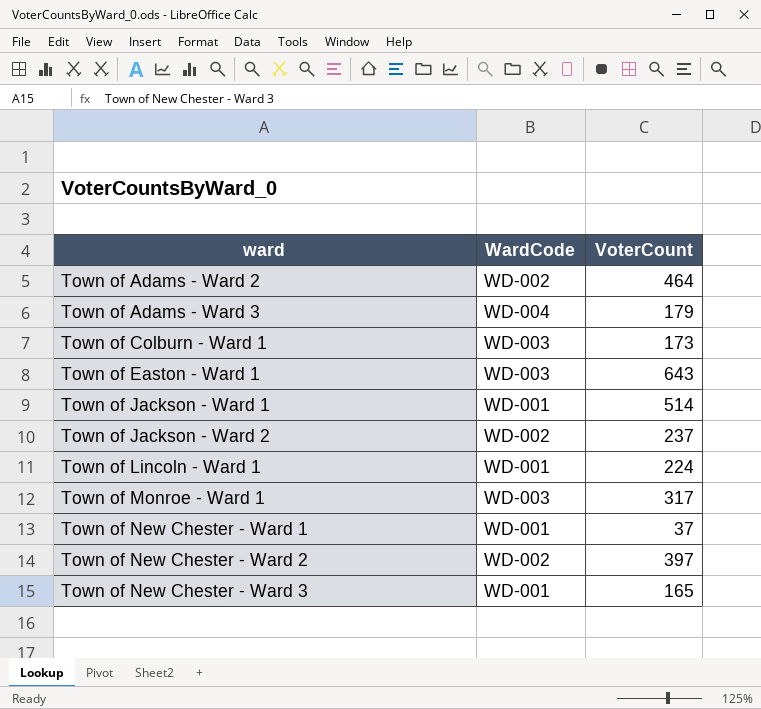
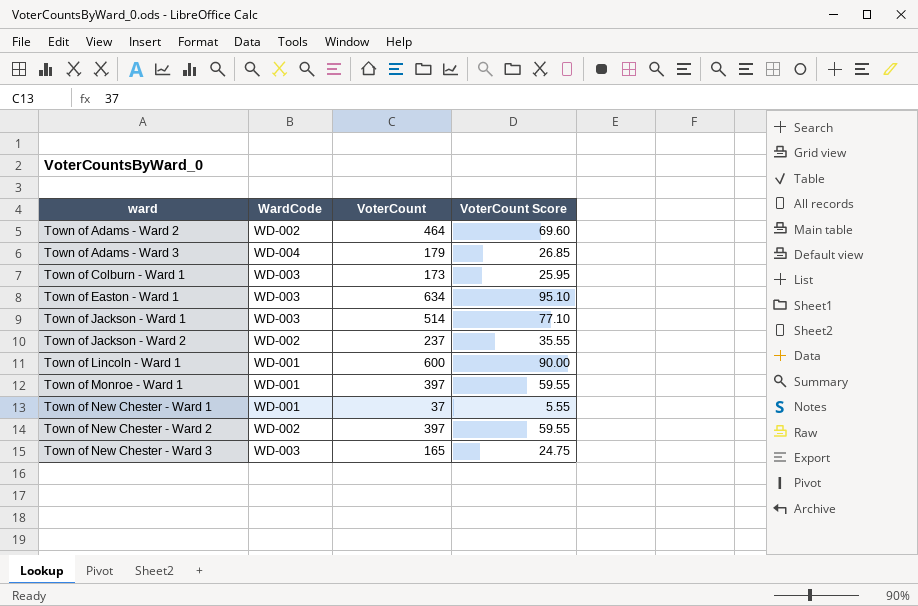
column VoterCount Score | formula: none -> [VoterCount] * 0.15
Town of Easton - Ward 1 | VoterCount: 643 -> 634
Town of Jackson - Ward 1 | WardCode: WD-001 -> WD-003
Town of Lincoln - Ward 1 | VoterCount: 224 -> 600
Town of Monroe - Ward 1 | WardCode: WD-003 -> WD-001
Town of Monroe - Ward 1 | VoterCount: 317 -> 397
Town of New Chester - Ward 3 | WardCode: WD-001 -> WD-003

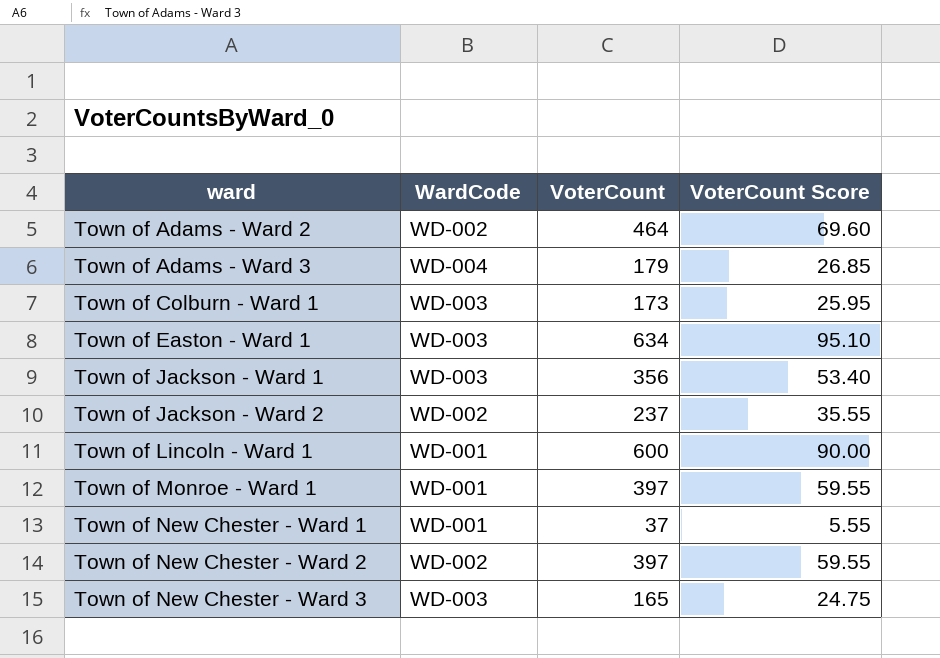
Town of Jackson - Ward 1 | VoterCount: 514 -> 356
Town of Jackson - Ward 1 | VoterCount Score: 77.10 -> 53.40

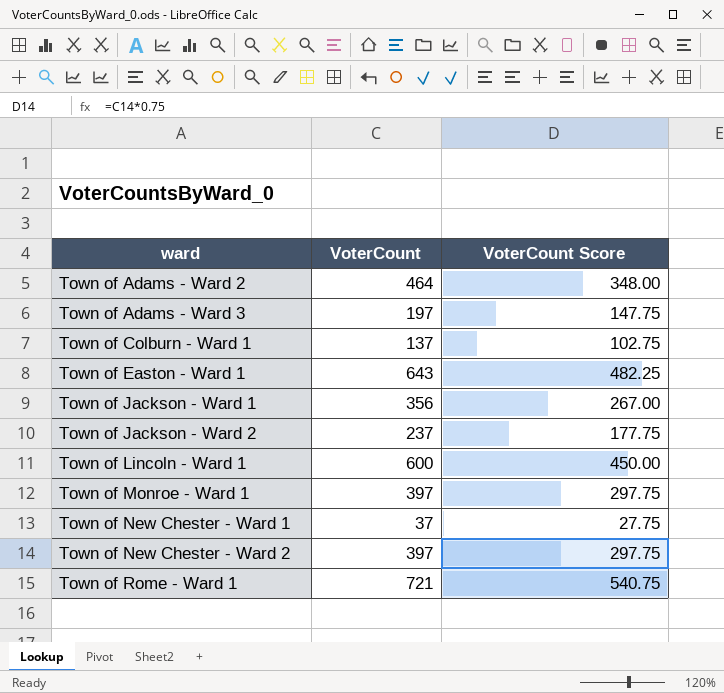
column WardCode | position: 2 -> none
column VoterCount Score | formula: [VoterCount] * 0.15 -> [VoterCount] * 0.75
row Town of New Chester - Ward 3: WD-003 | 165 | 24.75 -> none
Town of Adams - Ward 3 | VoterCount: 179 -> 197
Town of Colburn - Ward 1 | VoterCount: 173 -> 137
Town of Easton - Ward 1 | VoterCount: 634 -> 643
row Town of Rome - Ward 1: none -> 721 | 540.75

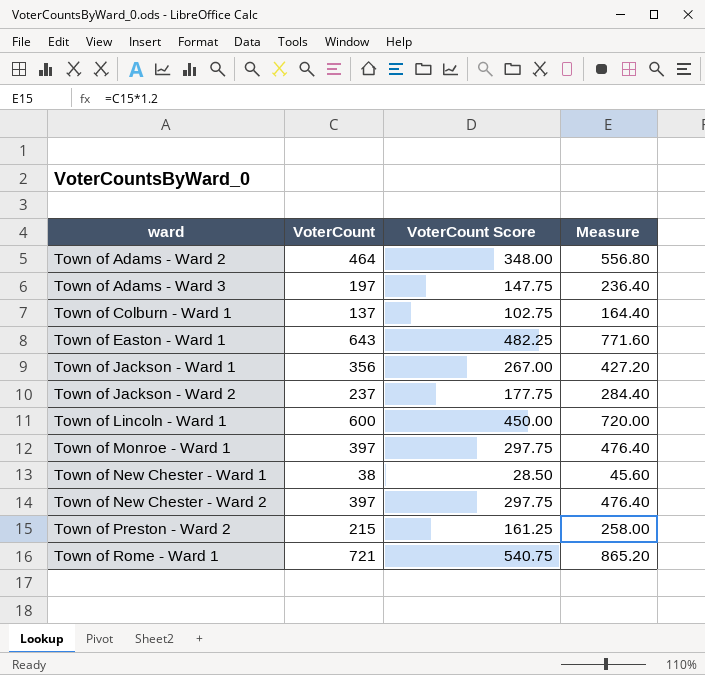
column Measure | formula: none -> [VoterCount] * 1.2
Town of New Chester - Ward 1 | VoterCount: 37 -> 38
Town of New Chester - Ward 1 | VoterCount Score: 27.75 -> 28.50
row Town of Preston - Ward 2: none -> 215 | 161.25 | 258.00

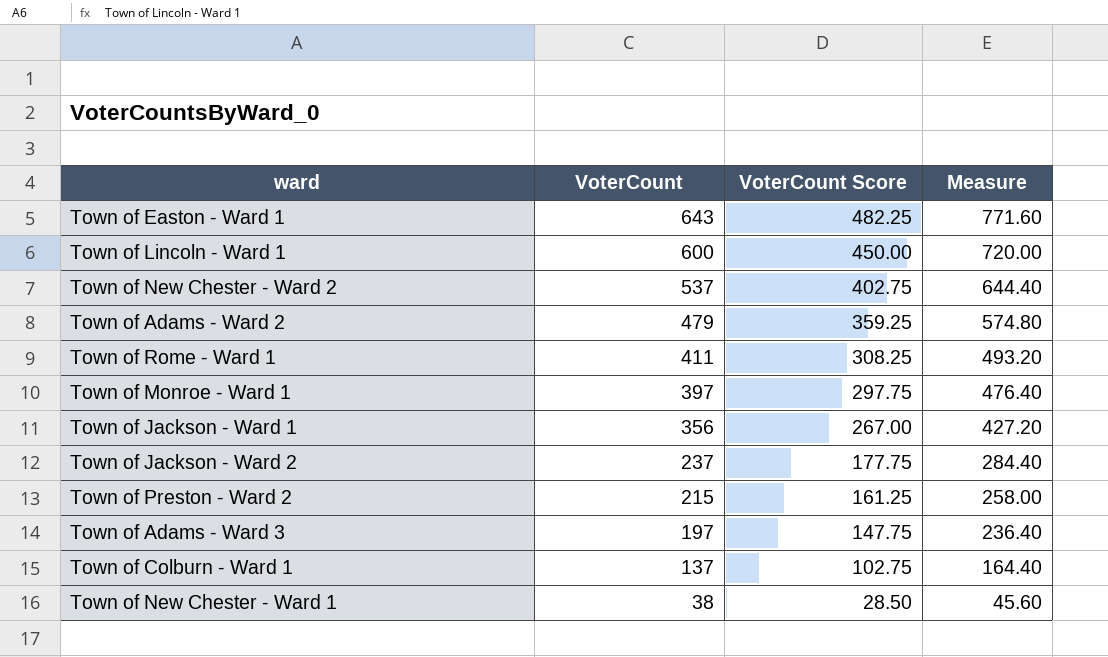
row order: ward ascending -> VoterCount descending
Town of New Chester - Ward 2 | VoterCount: 397 -> 537
Town of New Chester - Ward 2 | VoterCount Score: 297.75 -> 402.75
Town of New Chester - Ward 2 | Measure: 476.40 -> 644.40
Town of Adams - Ward 2 | VoterCount: 464 -> 479
Town of Adams - Ward 2 | VoterCount Score: 348.00 -> 359.25
Town of Adams - Ward 2 | Measure: 556.80 -> 574.80
Town of Rome - Ward 1 | VoterCount: 721 -> 411
Town of Rome - Ward 1 | VoterCount Score: 540.75 -> 308.25
Town of Rome - Ward 1 | Measure: 865.20 -> 493.20

